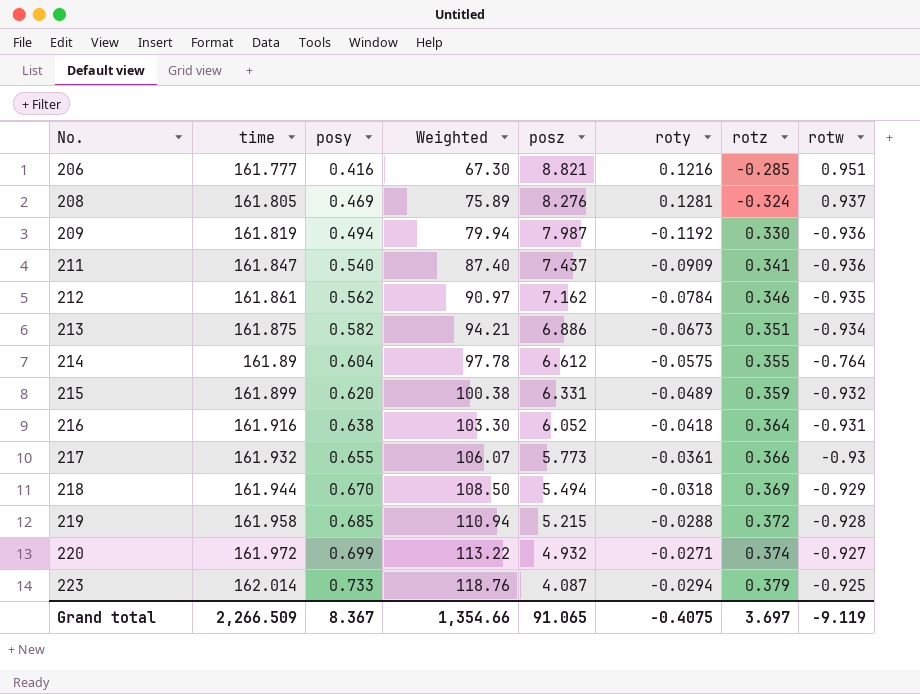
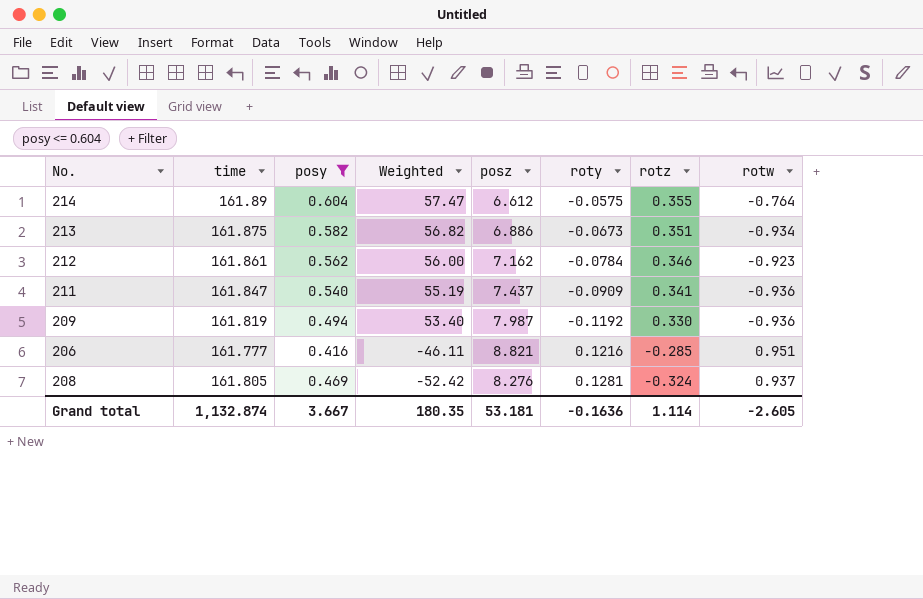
filter: none -> posy <= 0.604
row order: No. ascending -> Weighted descending
column Weighted | formula: [time] * [posy] -> [time] * [rotz]
212 | rotw: -0.935 -> -0.923
Grand total | time: 2,266.509 -> 1,132.874
Grand total | posy: 8.367 -> 3.667
Grand total | Weighted: 1,354.66 -> 180.35
Grand total | posz: 91.065 -> 53.181
Grand total | roty: -0.4075 -> -0.1636
Grand total | rotz: 3.697 -> 1.114
Grand total | rotw: -9.119 -> -2.605

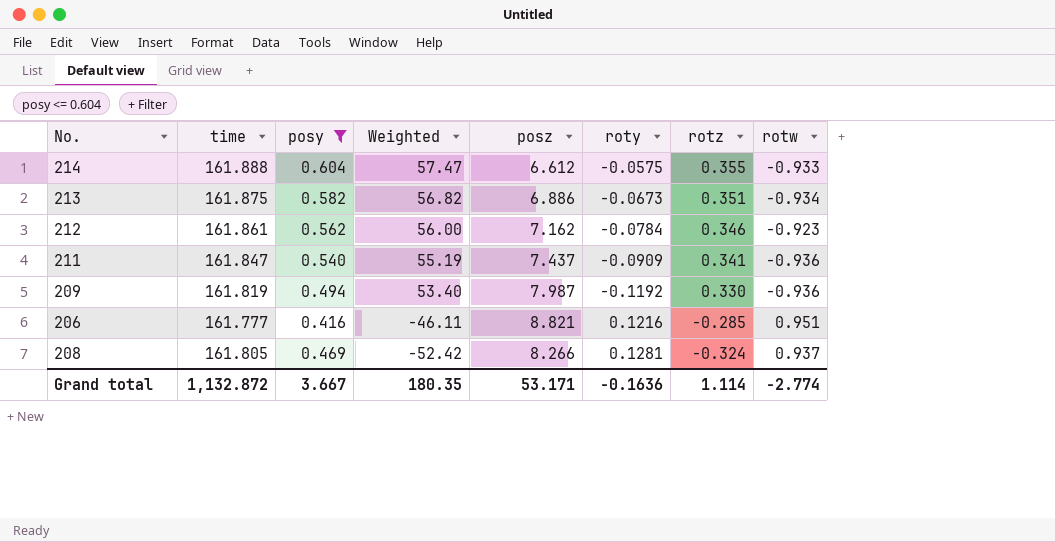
214 | time: 161.89 -> 161.888
214 | rotw: -0.764 -> -0.933
208 | posz: 8.276 -> 8.266
Grand total | time: 1,132.874 -> 1,132.872
Grand total | posz: 53.181 -> 53.171
Grand total | rotw: -2.605 -> -2.774

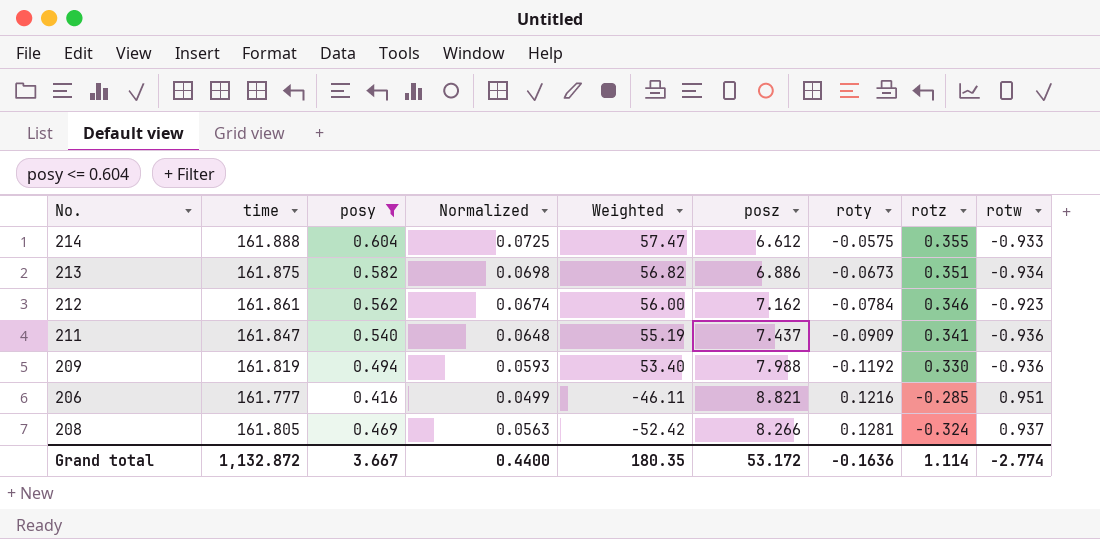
column Normalized | formula: none -> [posy] * 0.12
209 | posz: 7.987 -> 7.988
Grand total | posz: 53.171 -> 53.172

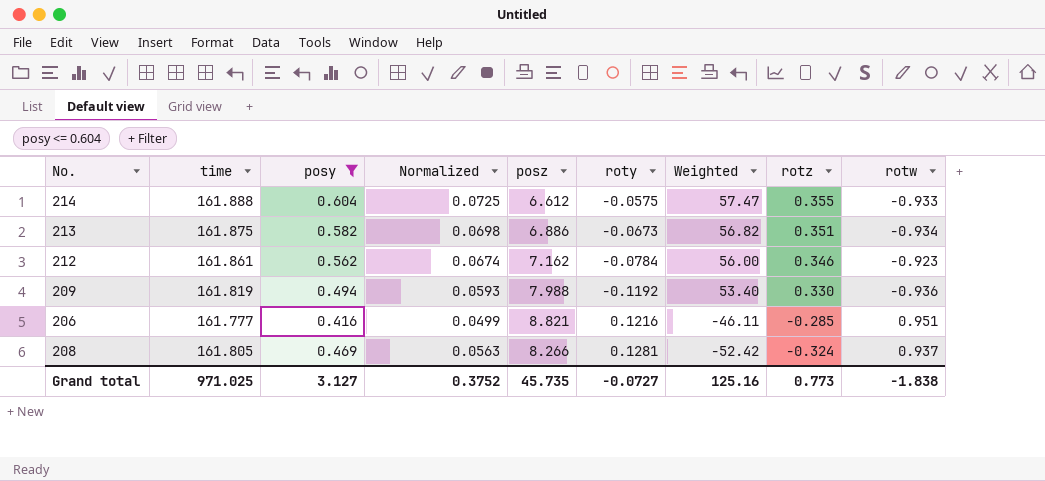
column Weighted | position: 5 -> 7
row 211: 161.847 | 0.540 | 0.0648 | 55.19 | 7.437 | -0.0909 | 0.341 | -0.936 -> none
Grand total | time: 1,132.872 -> 971.025
Grand total | posy: 3.667 -> 3.127
Grand total | Normalized: 0.4400 -> 0.3752
Grand total | posz: 53.172 -> 45.735
Grand total | roty: -0.1636 -> -0.0727
Grand total | Weighted: 180.35 -> 125.16
Grand total | rotz: 1.114 -> 0.773
Grand total | rotw: -2.774 -> -1.838

